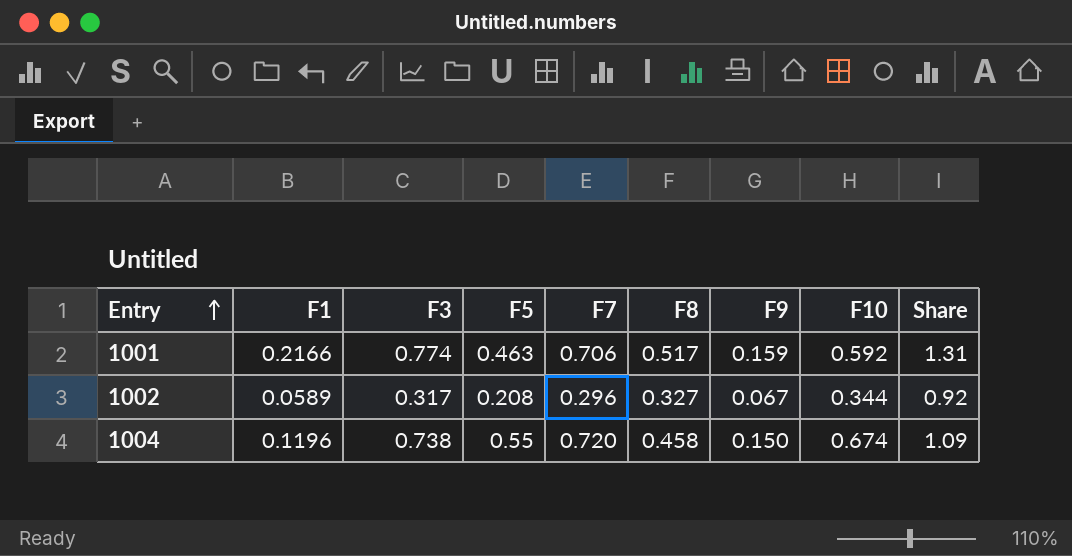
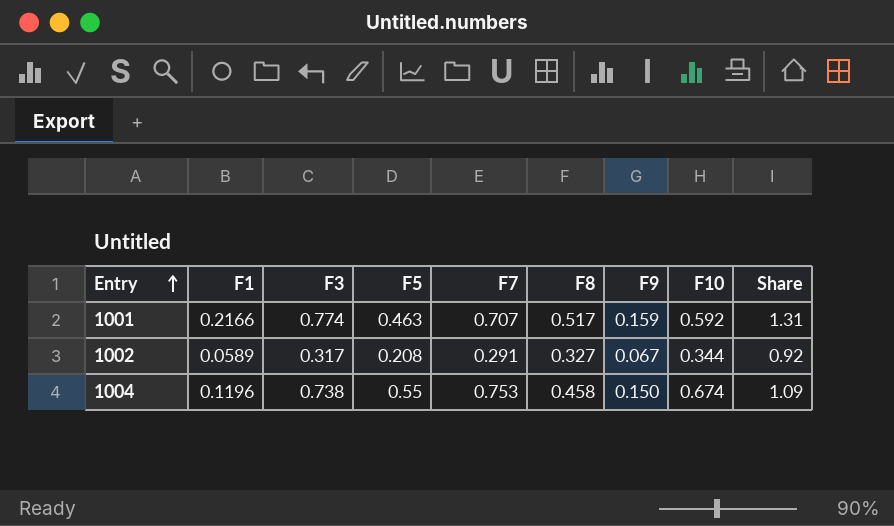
1001 | F7: 0.706 -> 0.707
1002 | F7: 0.296 -> 0.291
1004 | F7: 0.720 -> 0.753

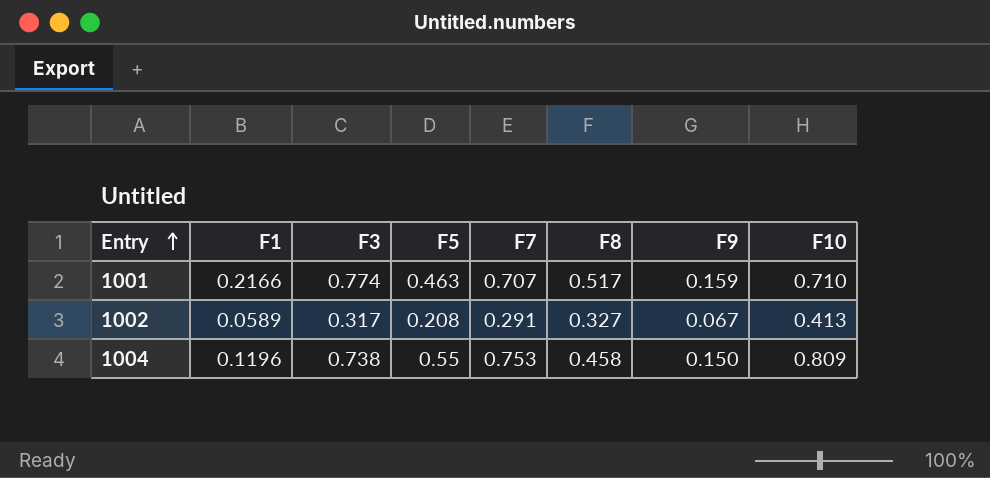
column Share | formula: [F3] / [F10] -> none
1001 | F10: 0.592 -> 0.710
1002 | F10: 0.344 -> 0.413
1004 | F10: 0.674 -> 0.809

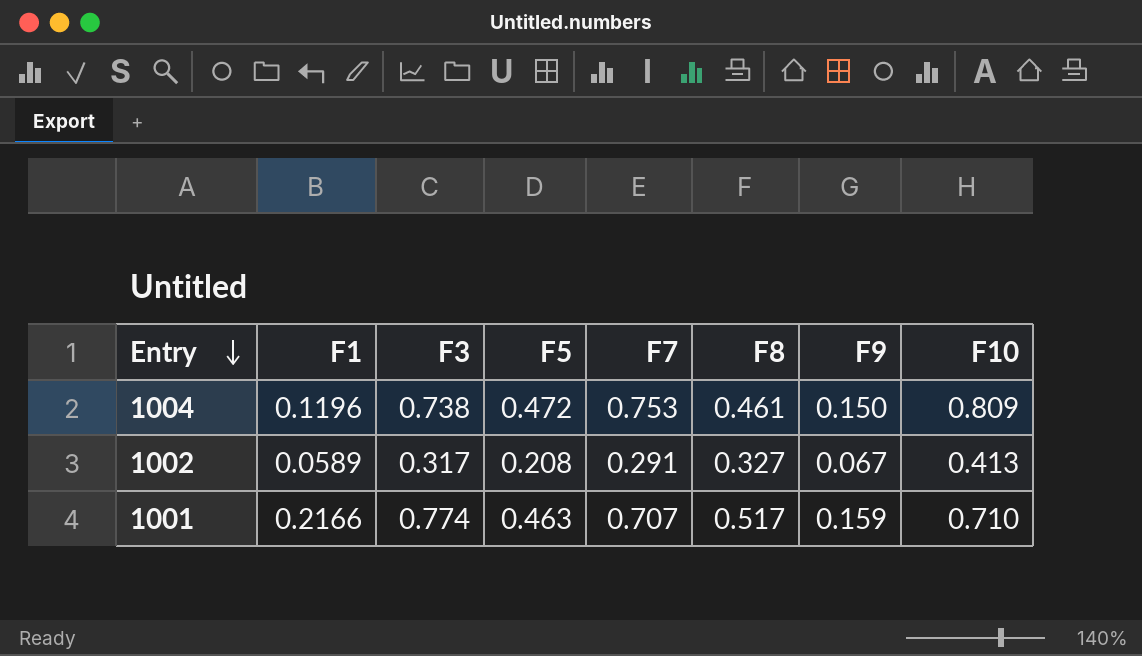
row order: Entry ascending -> Entry descending
1004 | F5: 0.55 -> 0.472
1004 | F8: 0.458 -> 0.461

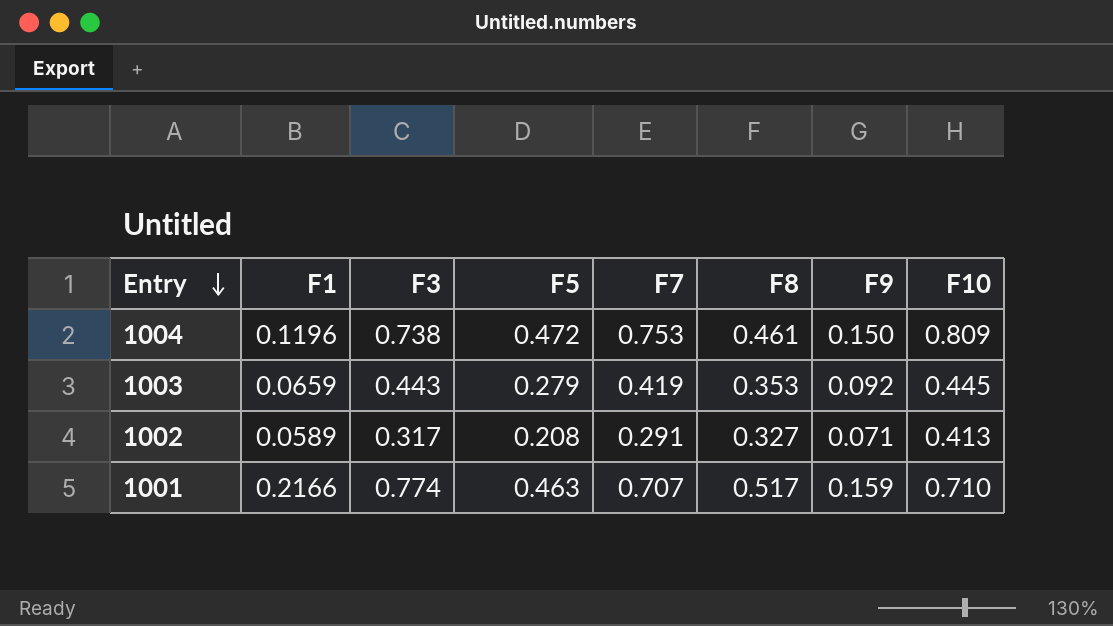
row 1003: none -> 0.0659 | 0.443 | 0.279 | 0.419 | 0.353 | 0.092 | 0.445
1002 | F9: 0.067 -> 0.071

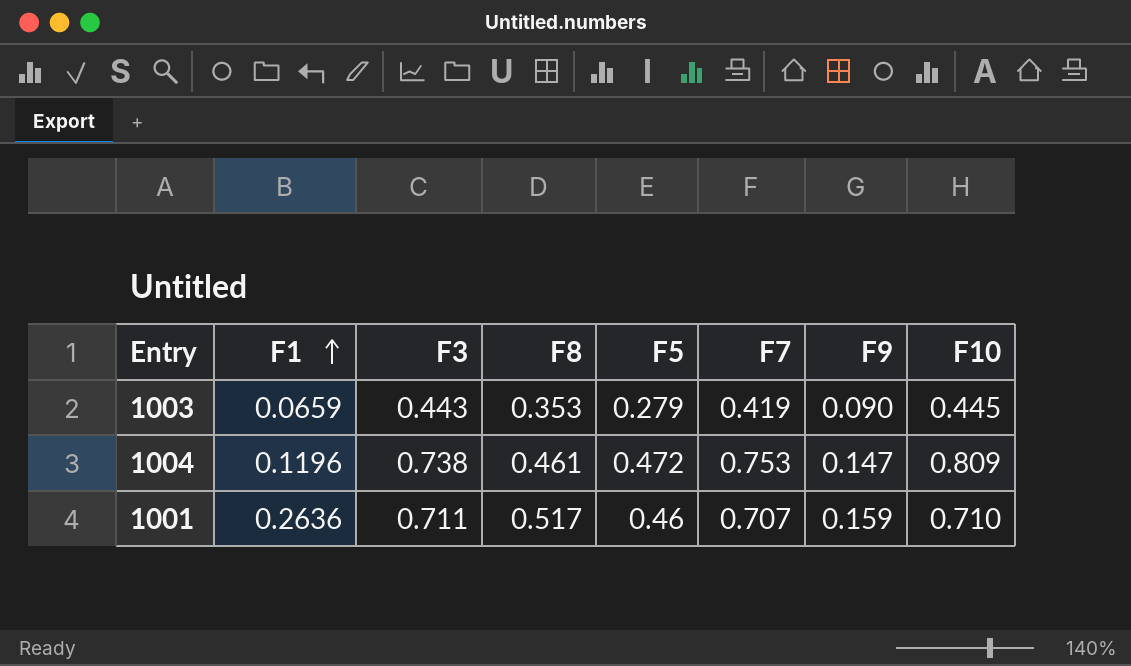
row order: Entry descending -> F1 ascending
column F8 | position: 6 -> 4
row 1002: 0.0589 | 0.317 | 0.208 | 0.291 | 0.327 | 0.071 | 0.413 -> none
1003 | F9: 0.092 -> 0.090
1004 | F9: 0.150 -> 0.147
1001 | F1: 0.2166 -> 0.2636
1001 | F3: 0.774 -> 0.711
1001 | F5: 0.463 -> 0.46

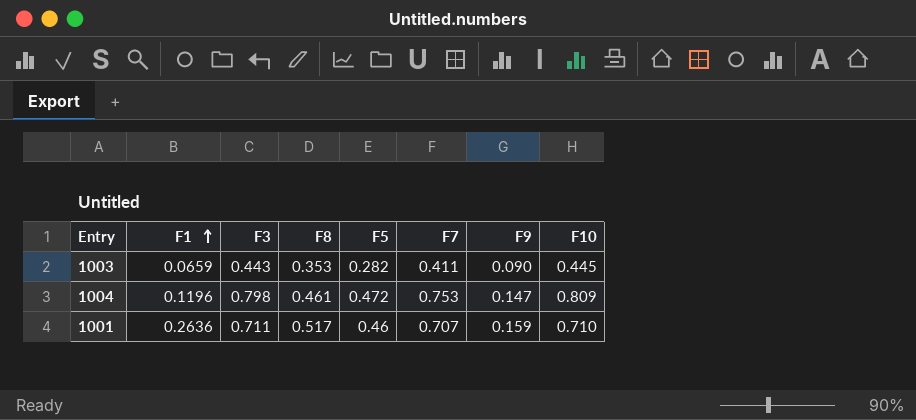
1003 | F5: 0.279 -> 0.282
1003 | F7: 0.419 -> 0.411
1004 | F3: 0.738 -> 0.798

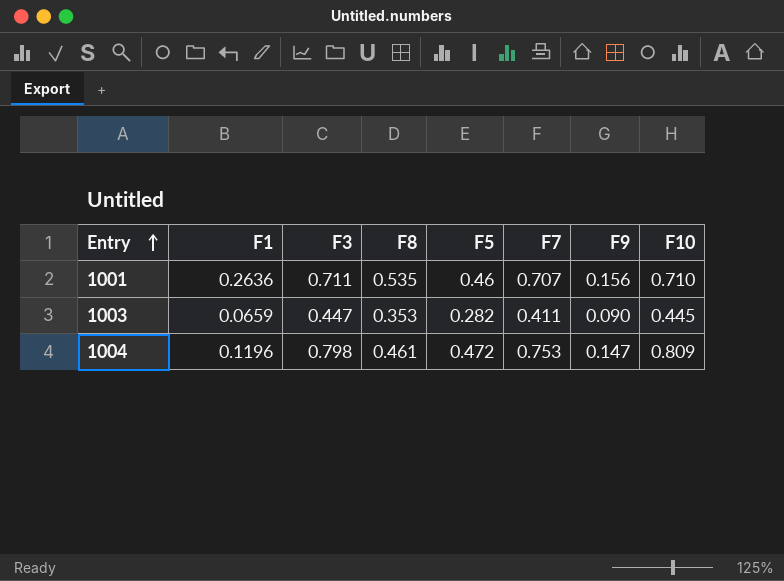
row order: F1 ascending -> Entry ascending
1001 | F8: 0.517 -> 0.535
1001 | F9: 0.159 -> 0.156
1003 | F3: 0.443 -> 0.447

